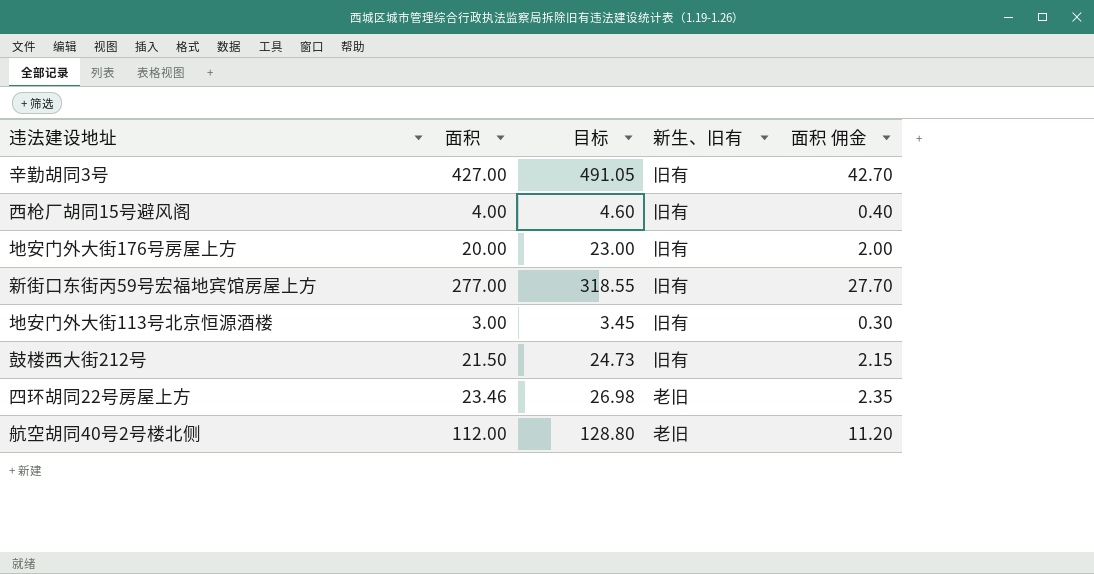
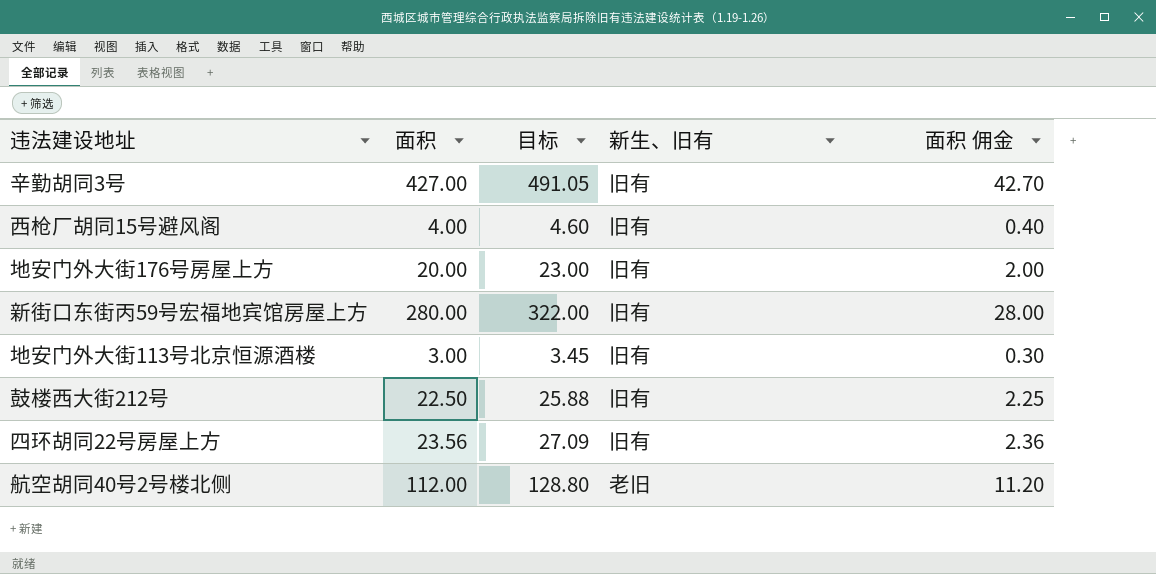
新街口东街丙59号宏福地宾馆房屋上方 | 面积: 277.00 -> 280.00
新街口东街丙59号宏福地宾馆房屋上方 | 目标: 318.55 -> 322.00
新街口东街丙59号宏福地宾馆房屋上方 | 面积 佣金: 27.70 -> 28.00
鼓楼西大街212号 | 面积: 21.50 -> 22.50
鼓楼西大街212号 | 目标: 24.73 -> 25.88
鼓楼西大街212号 | 面积 佣金: 2.15 -> 2.25
四环胡同22号房屋上方 | 面积: 23.46 -> 23.56
四环胡同22号房屋上方 | 目标: 26.98 -> 27.09
四环胡同22号房屋上方 | 新生、旧有: 老旧 -> 旧有
四环胡同22号房屋上方 | 面积 佣金: 2.35 -> 2.36

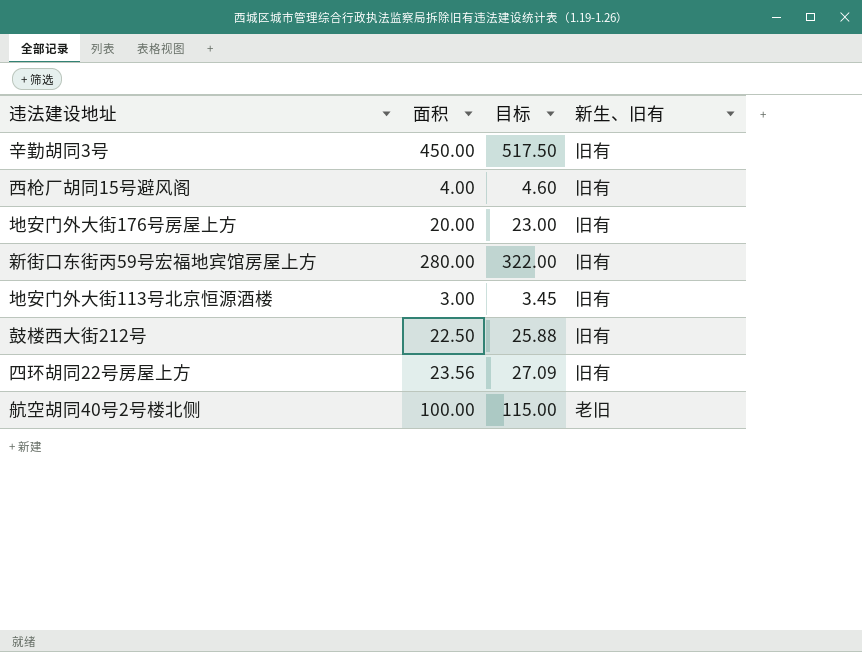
column 面积 佣金 | formula: [面积] * 0.1 -> none
辛勤胡同3号 | 面积: 427.00 -> 450.00
辛勤胡同3号 | 目标: 491.05 -> 517.50
航空胡同40号2号楼北侧 | 面积: 112.00 -> 100.00
航空胡同40号2号楼北侧 | 目标: 128.80 -> 115.00

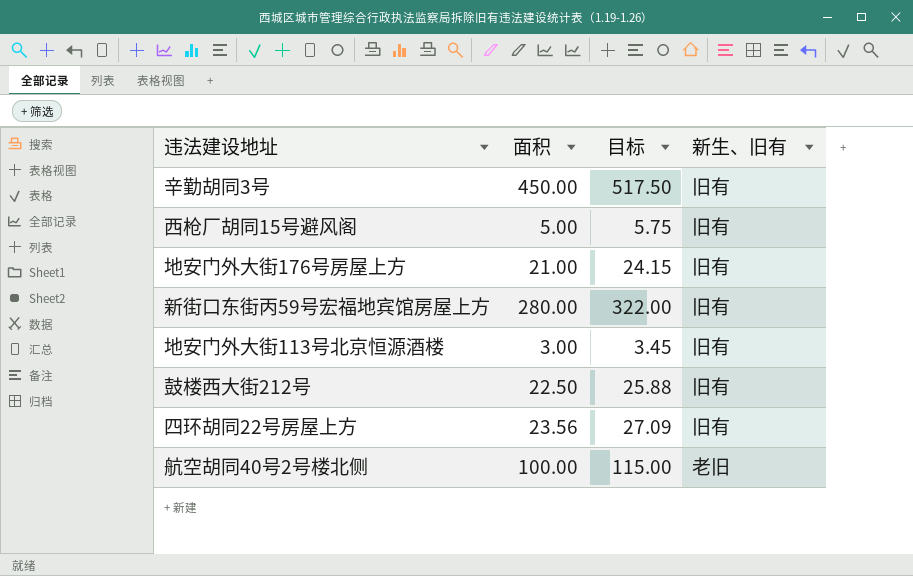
西枪厂胡同15号避风阁 | 面积: 4.00 -> 5.00
西枪厂胡同15号避风阁 | 目标: 4.60 -> 5.75
地安门外大街176号房屋上方 | 面积: 20.00 -> 21.00
地安门外大街176号房屋上方 | 目标: 23.00 -> 24.15

